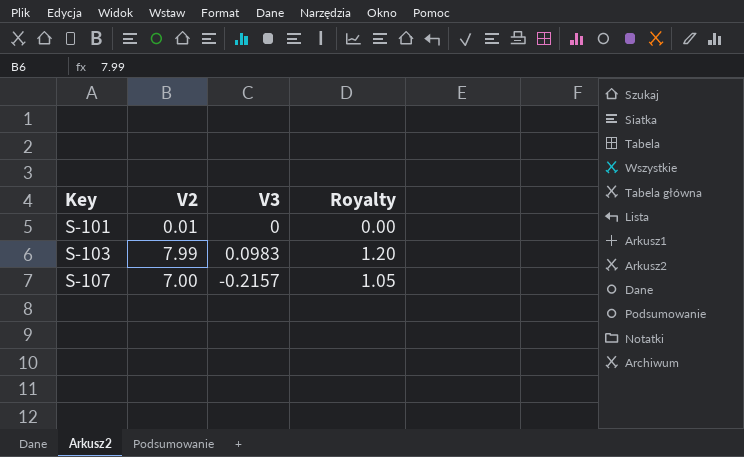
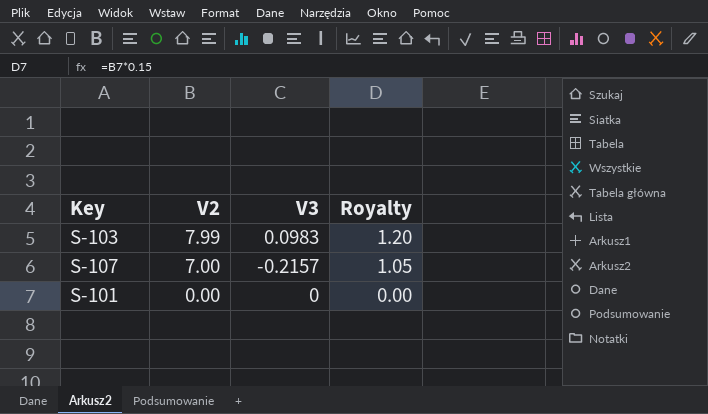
row order: Key ascending -> V2 descending
S-101 | V2: 0.01 -> 0.00

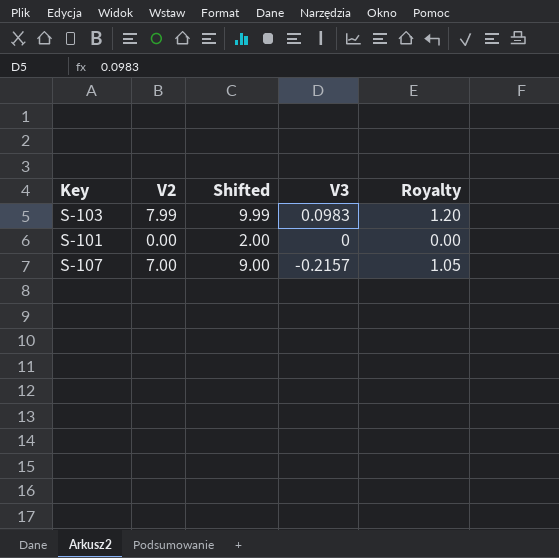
row order: V2 descending -> V3 descending
column Shifted | formula: none -> [V2] + 2

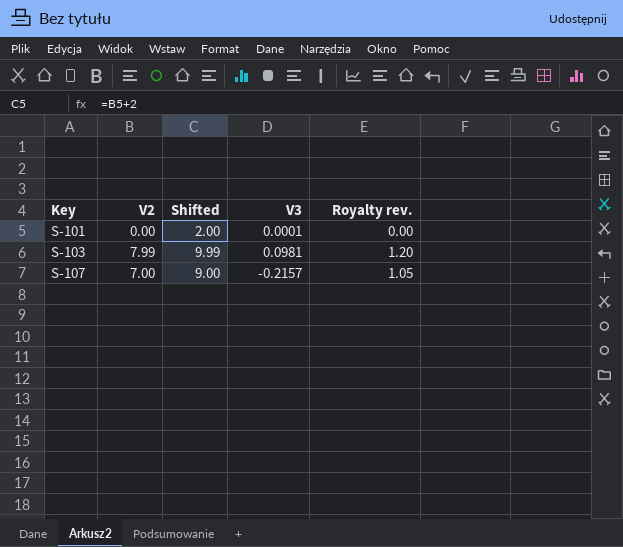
row order: V3 descending -> Key ascending
column name: Royalty -> Royalty rev.
S-101 | V3: 0 -> 0.0001
S-103 | V3: 0.0983 -> 0.0981

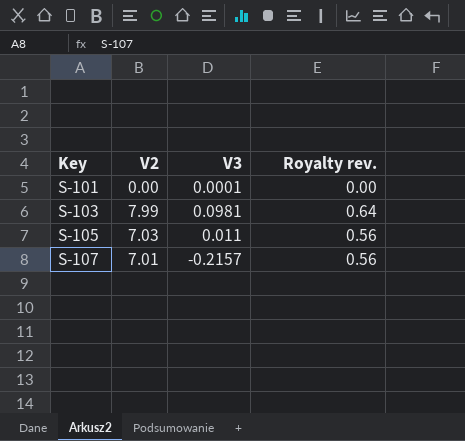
column Shifted | formula: [V2] + 2 -> none
column Royalty rev. | formula: [V2] * 0.15 -> [V2] * 0.08
row S-105: none -> 7.03 | 0.011 | 0.56
S-107 | V2: 7.00 -> 7.01

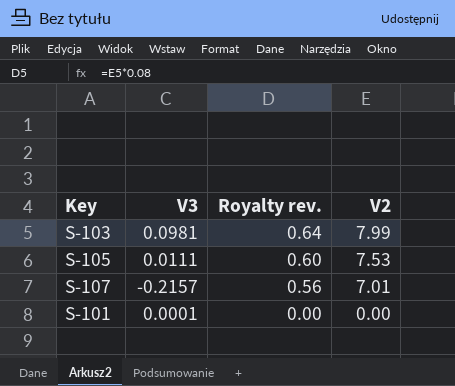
row order: Key ascending -> Royalty rev. descending
column V2 | position: 2 -> 4
S-105 | V3: 0.011 -> 0.0111
S-105 | Royalty rev.: 0.56 -> 0.60
S-105 | V2: 7.03 -> 7.53

